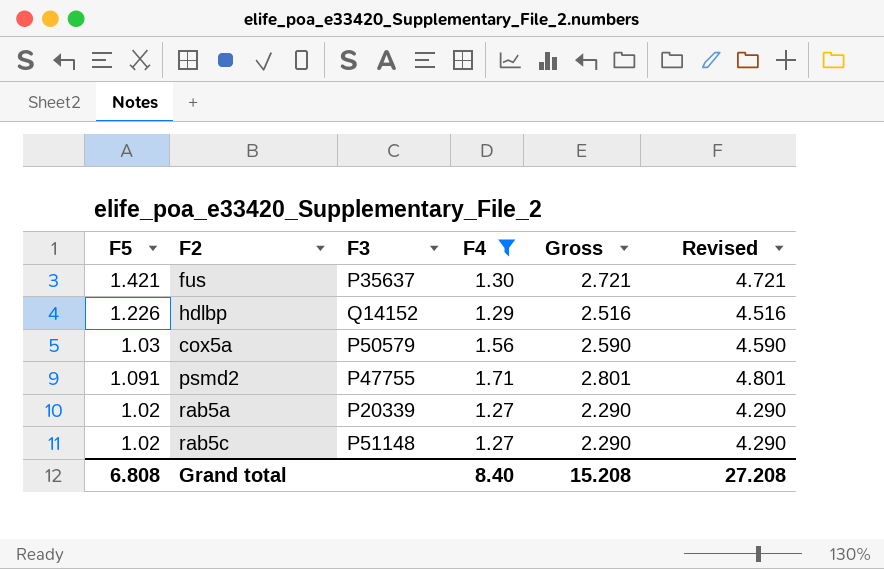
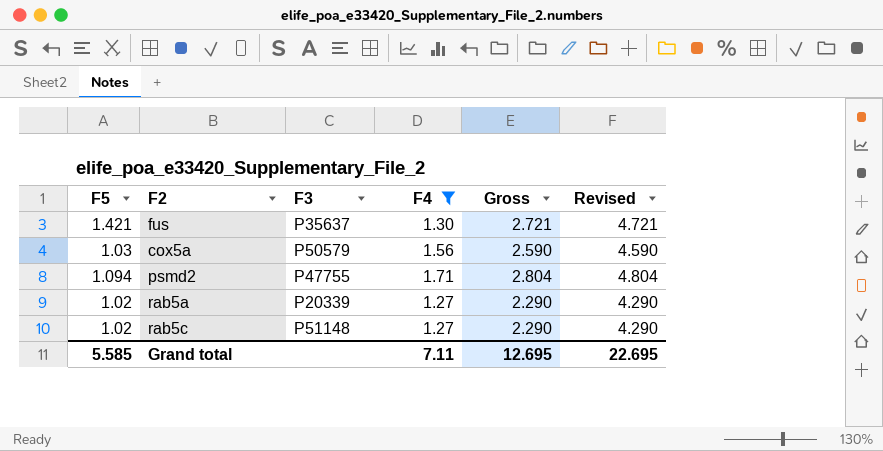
row hdlbp: 1.226 | Q14152 | 1.29 | 2.516 | 4.516 -> none
psmd2 | F5: 1.091 -> 1.094
psmd2 | Gross: 2.801 -> 2.804
psmd2 | Revised: 4.801 -> 4.804
Grand total | F5: 6.808 -> 5.585
Grand total | F4: 8.40 -> 7.11
Grand total | Gross: 15.208 -> 12.695
Grand total | Revised: 27.208 -> 22.695

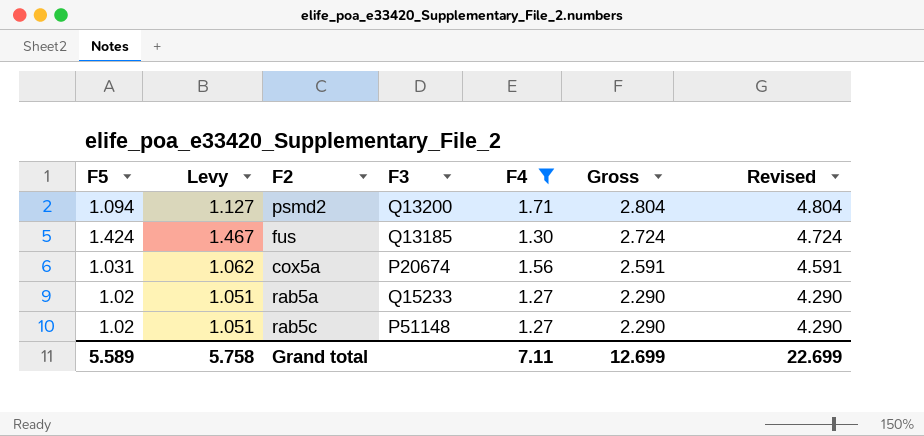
row order: none -> Gross descending
column Levy | formula: none -> [F5] * 1.03
psmd2 | F3: P47755 -> Q13200
fus | F5: 1.421 -> 1.424
fus | F3: P35637 -> Q13185
fus | Gross: 2.721 -> 2.724
fus | Revised: 4.721 -> 4.724
cox5a | F5: 1.03 -> 1.031
cox5a | F3: P50579 -> P20674
cox5a | Gross: 2.590 -> 2.591
cox5a | Revised: 4.590 -> 4.591
rab5a | F3: P20339 -> Q15233
Grand total | F5: 5.585 -> 5.589
Grand total | Gross: 12.695 -> 12.699
Grand total | Revised: 22.695 -> 22.699

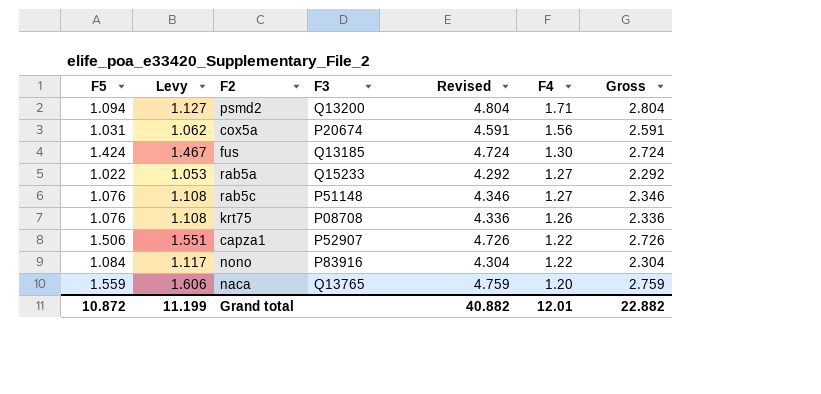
filter: F4 >= 1.27 -> none
row order: Gross descending -> F4 descending
column Revised | position: 7 -> 5
rab5a | F5: 1.02 -> 1.022
rab5a | Levy: 1.051 -> 1.053
rab5a | Revised: 4.290 -> 4.292
rab5a | Gross: 2.290 -> 2.292
rab5c | F5: 1.02 -> 1.076
rab5c | Levy: 1.051 -> 1.108
rab5c | Revised: 4.290 -> 4.346
rab5c | Gross: 2.290 -> 2.346
Grand total | F5: 5.589 -> 10.872
Grand total | Levy: 5.758 -> 11.199
Grand total | Revised: 22.699 -> 40.882
Grand total | F4: 7.11 -> 12.01
Grand total | Gross: 12.699 -> 22.882

